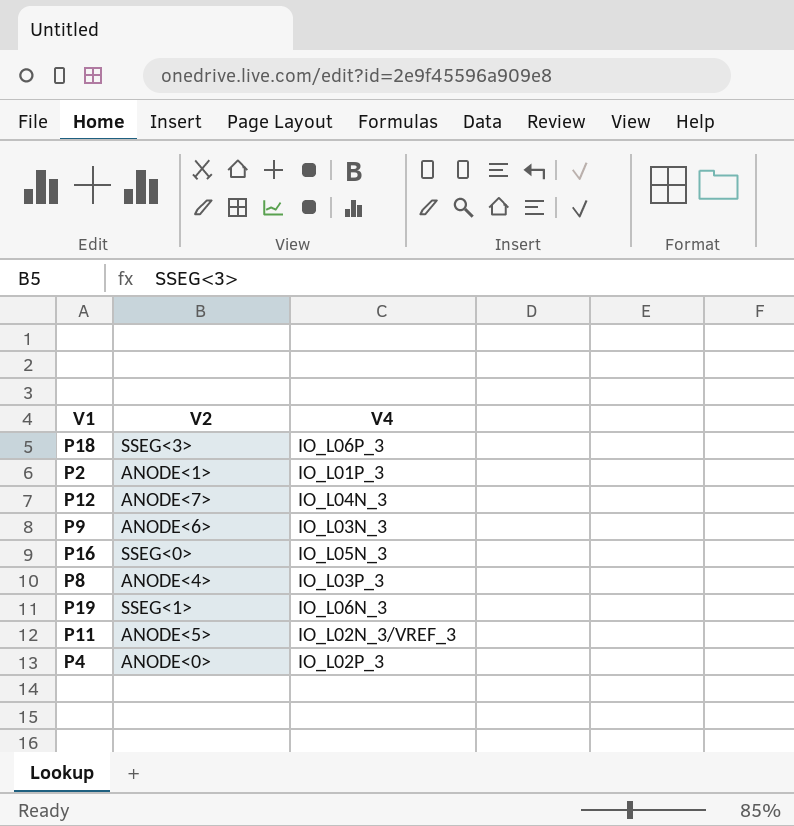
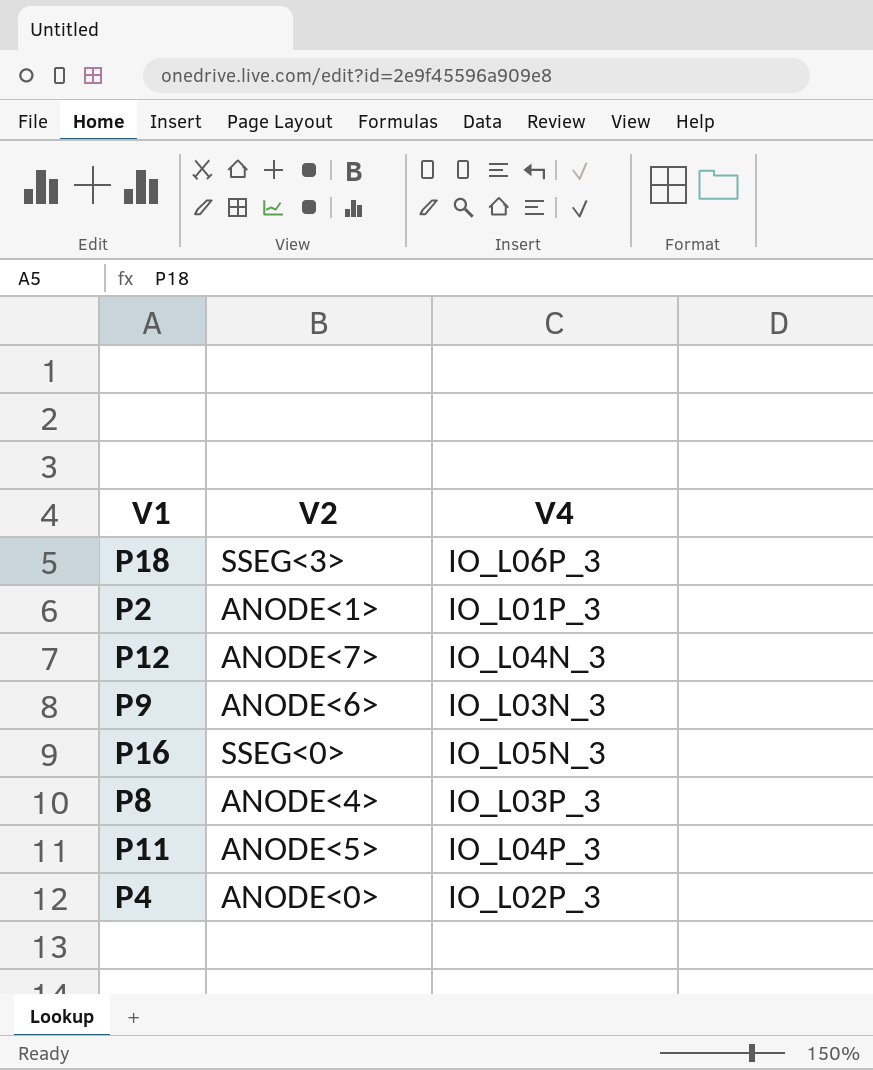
row P19: SSEG<1> | IO_L06N_3 -> none
P11 | V4: IO_L02N_3/VREF_3 -> IO_L04P_3

